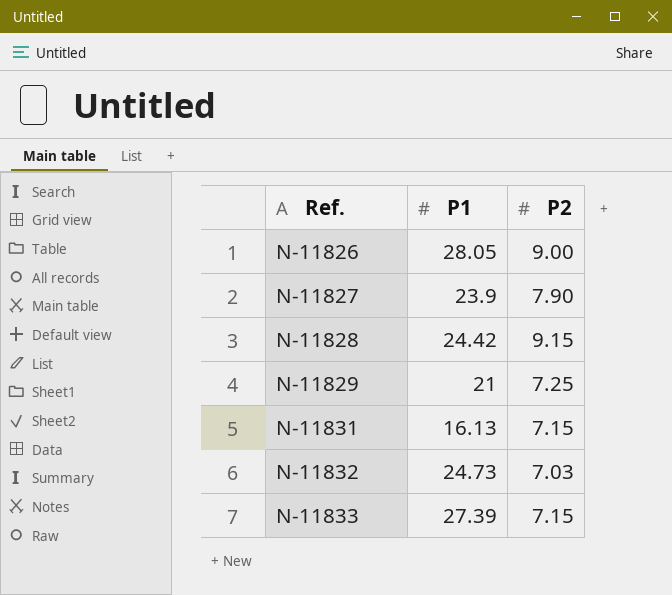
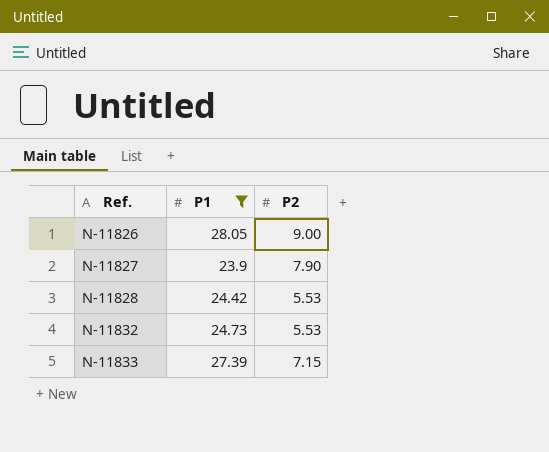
filter: none -> P1 >= 23.9
N-11828 | P2: 9.15 -> 5.53
N-11832 | P2: 7.03 -> 5.53

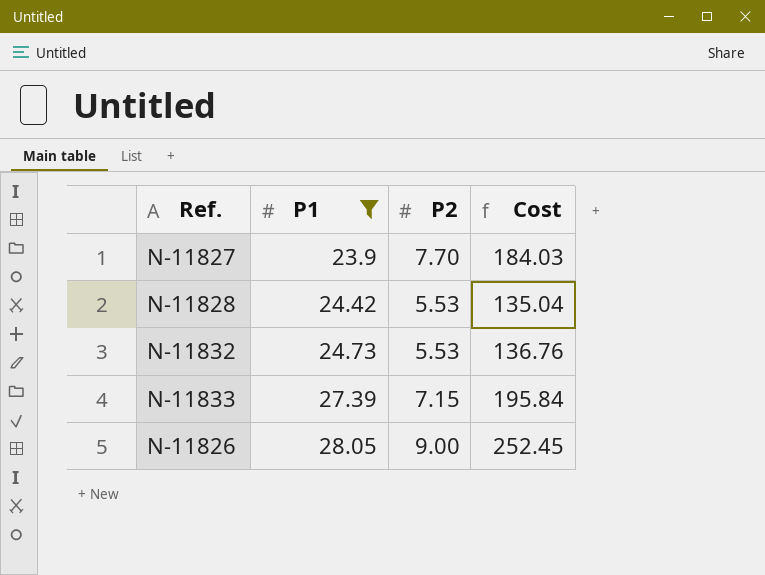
row order: Ref. ascending -> P1 ascending
column Cost | formula: none -> [P1] * [P2]
N-11827 | P2: 7.90 -> 7.70

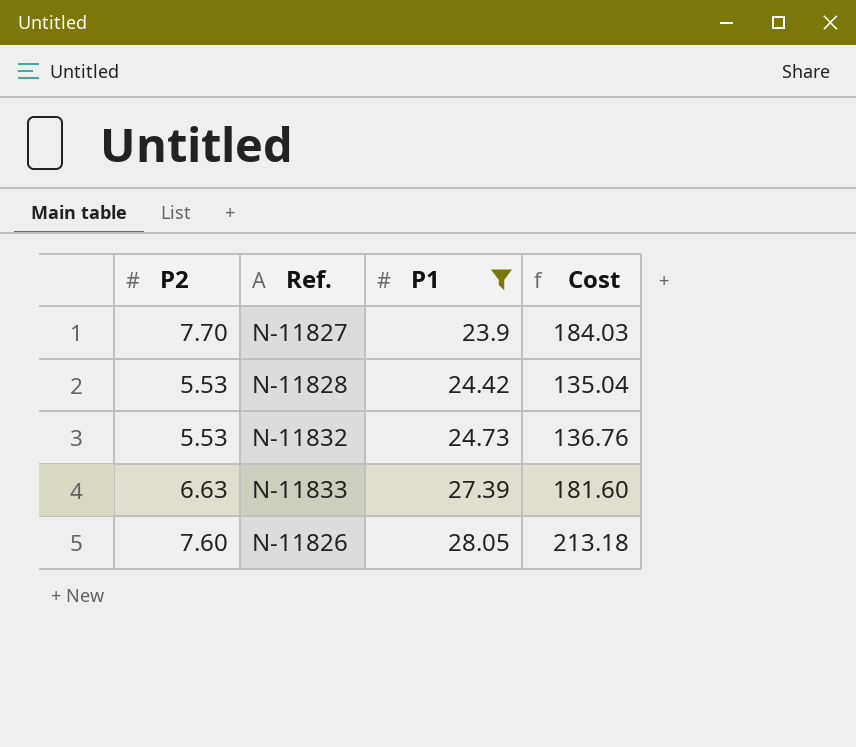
column P2 | position: 3 -> 1
N-11833 | P2: 7.15 -> 6.63
N-11833 | Cost: 195.84 -> 181.60
N-11826 | P2: 9.00 -> 7.60
N-11826 | Cost: 252.45 -> 213.18

